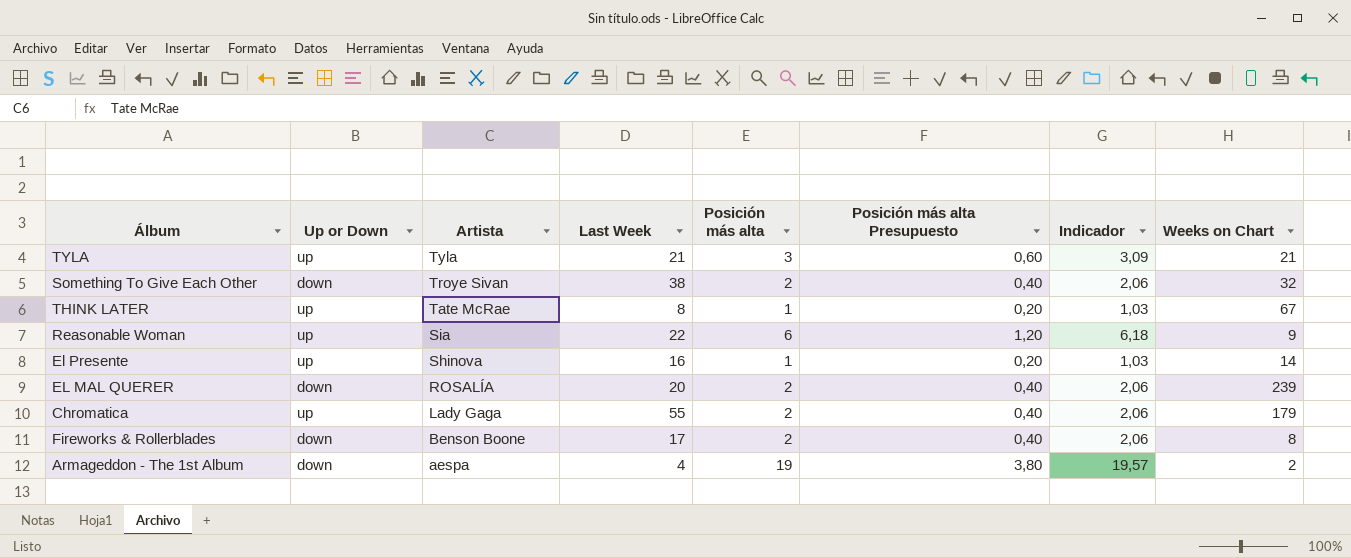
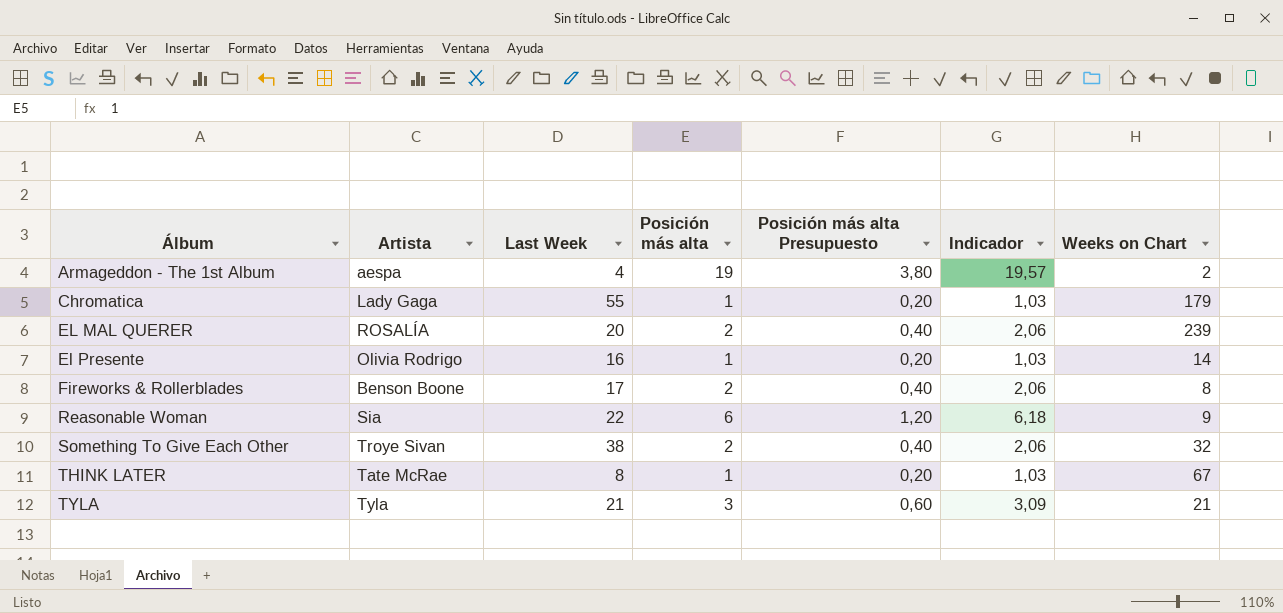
row order: Artista descending -> Álbum ascending
column Up or Down | position: 2 -> none
Chromatica | Posición más alta: 2 -> 1
Chromatica | Posición más alta Presupuesto: 0,40 -> 0,20
Chromatica | Indicador: 2,06 -> 1,03
El Presente | Artista: Shinova -> Olivia Rodrigo

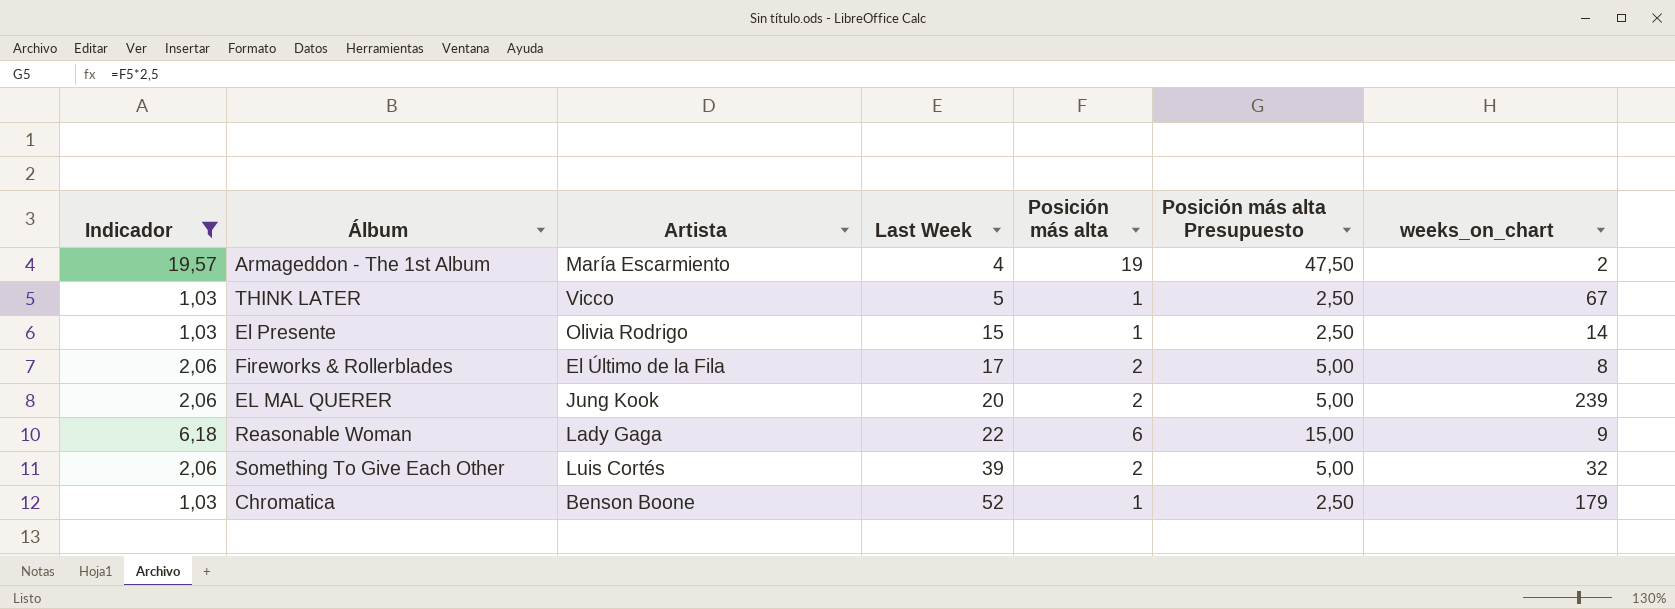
filter: none -> Indicador != 3,09
row order: Álbum ascending -> Last Week ascending
column Indicador | position: 6 -> 1
column Posición más alta Presupuesto | formula: [Posición más alta] * 0,2 -> [Posición más alta] * 2,5
column name: Weeks on Chart -> weeks_on_chart
Armageddon - The 1st Album | Artista: aespa -> María Escarmiento
THINK LATER | Artista: Tate McRae -> Vicco
THINK LATER | Last Week: 8 -> 5
El Presente | Last Week: 16 -> 15
Fireworks & Rollerblades | Artista: Benson Boone -> El Último de la Fila
EL MAL QUERER | Artista: ROSALÍA -> Jung Kook
Reasonable Woman | Artista: Sia -> Lady Gaga
Something To Give Each Other | Artista: Troye Sivan -> Luis Cortés
Something To Give Each Other | Last Week: 38 -> 39
Chromatica | Artista: Lady Gaga -> Benson Boone
Chromatica | Last Week: 55 -> 52

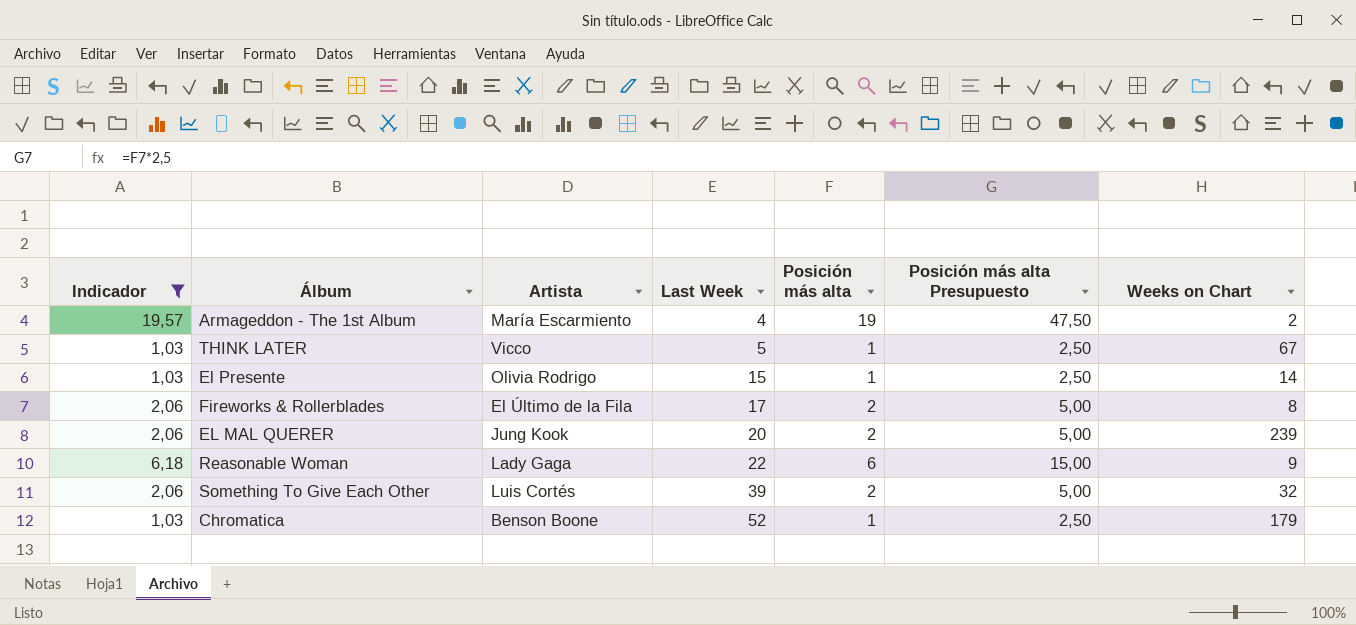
column name: weeks_on_chart -> Weeks on Chart

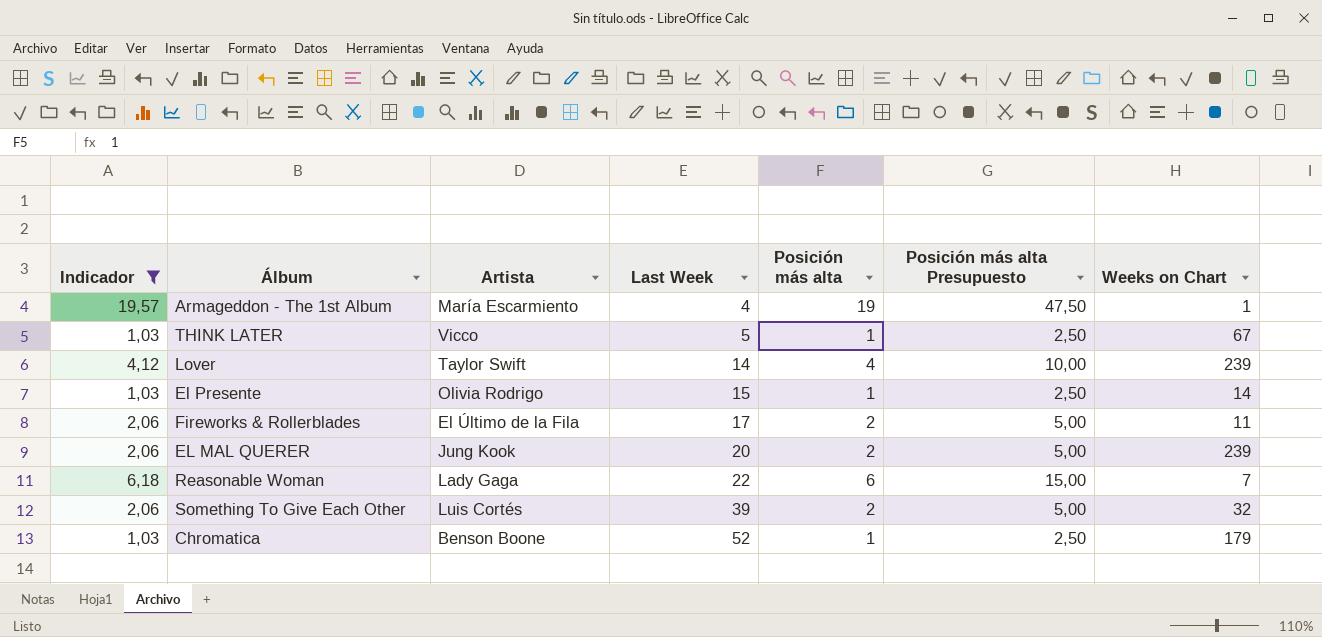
Armageddon - The 1st Album | Weeks on Chart: 2 -> 1
row Lover: none -> 4,12 | Taylor Swift | 14 | 4 | 10,00 | 239
Fireworks & Rollerblades | Weeks on Chart: 8 -> 11
Reasonable Woman | Weeks on Chart: 9 -> 7

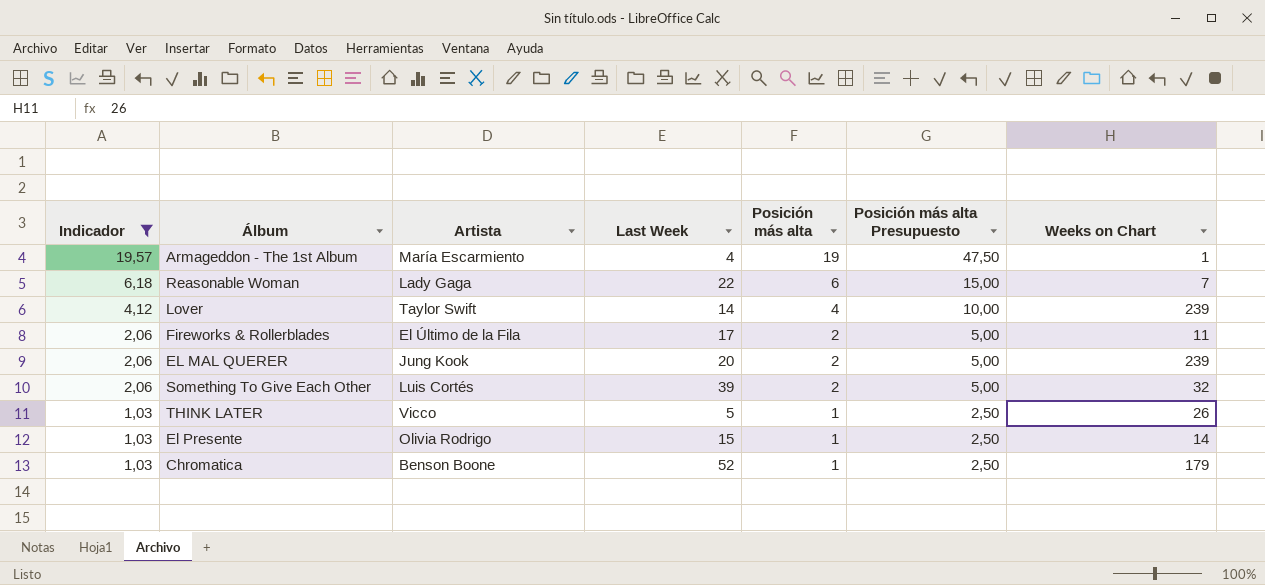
row order: Last Week ascending -> Indicador descending
THINK LATER | Weeks on Chart: 67 -> 26

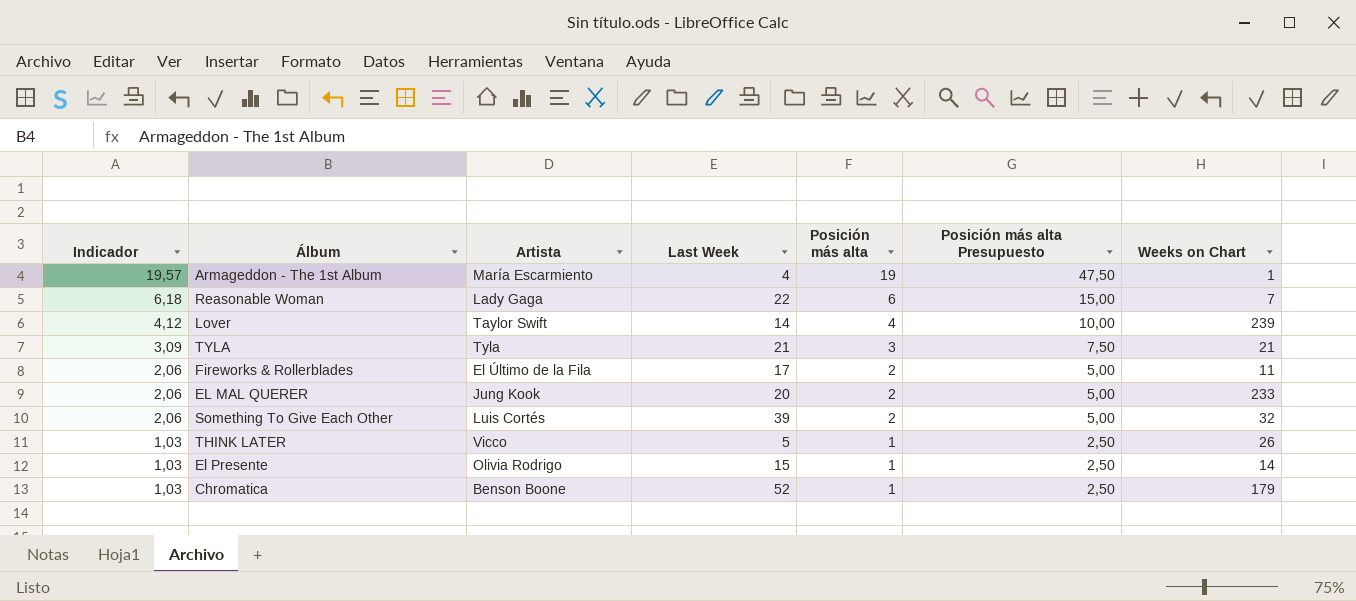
filter: Indicador != 3,09 -> none
EL MAL QUERER | Weeks on Chart: 239 -> 233

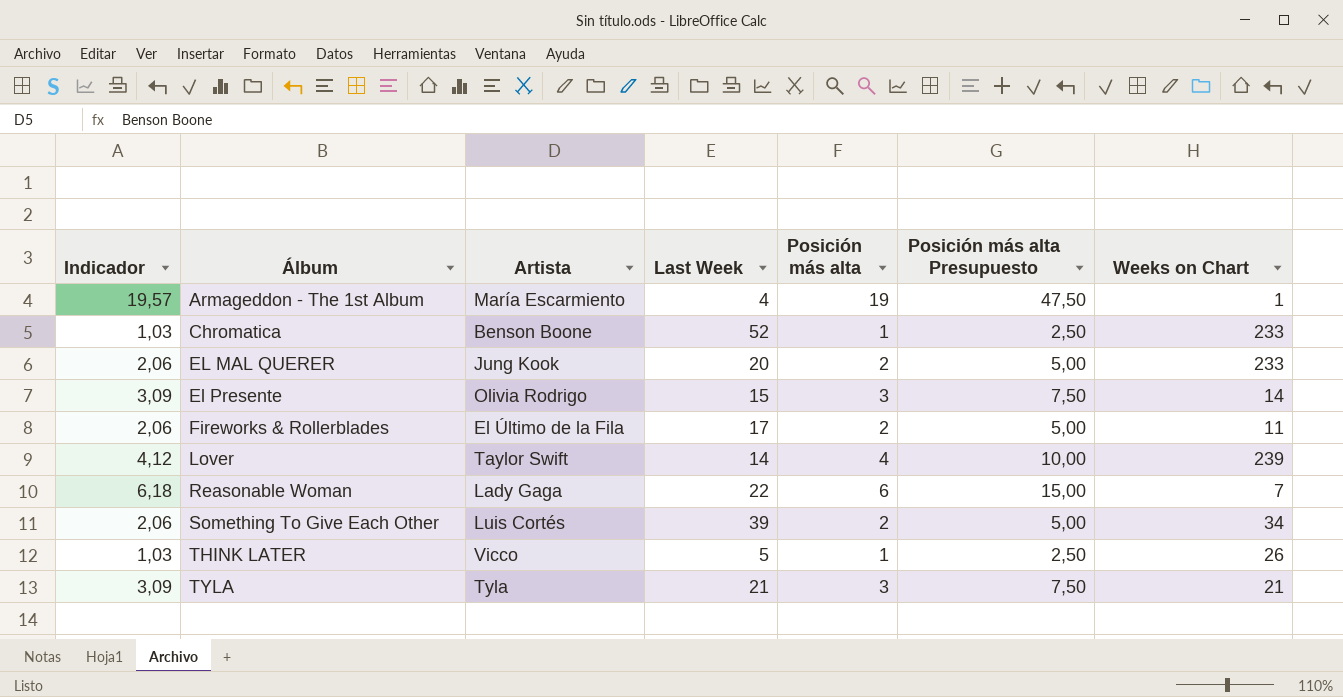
row order: Indicador descending -> Álbum ascending
Chromatica | Weeks on Chart: 179 -> 233
El Presente | Indicador: 1,03 -> 3,09
El Presente | Posición más alta: 1 -> 3
El Presente | Posición más alta Presupuesto: 2,50 -> 7,50
Something To Give Each Other | Weeks on Chart: 32 -> 34

